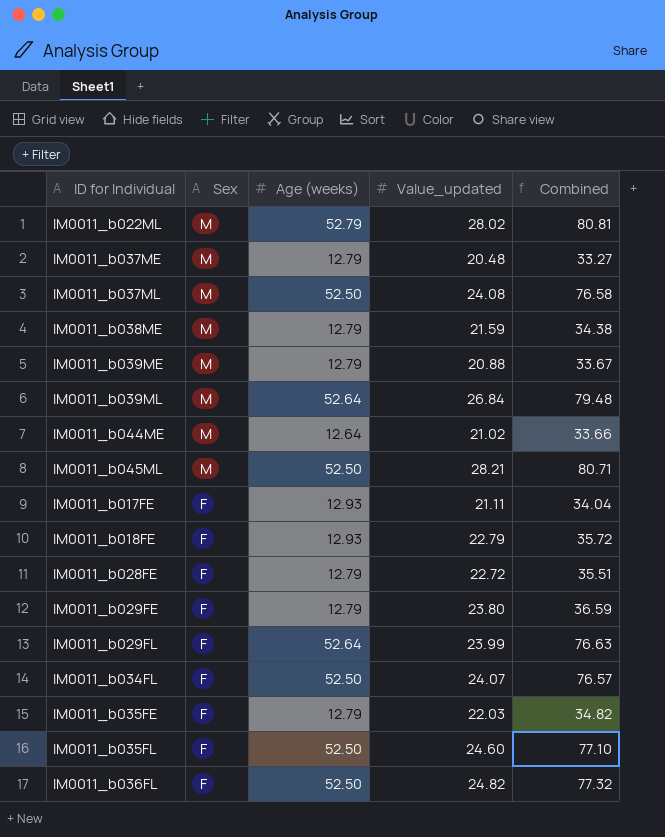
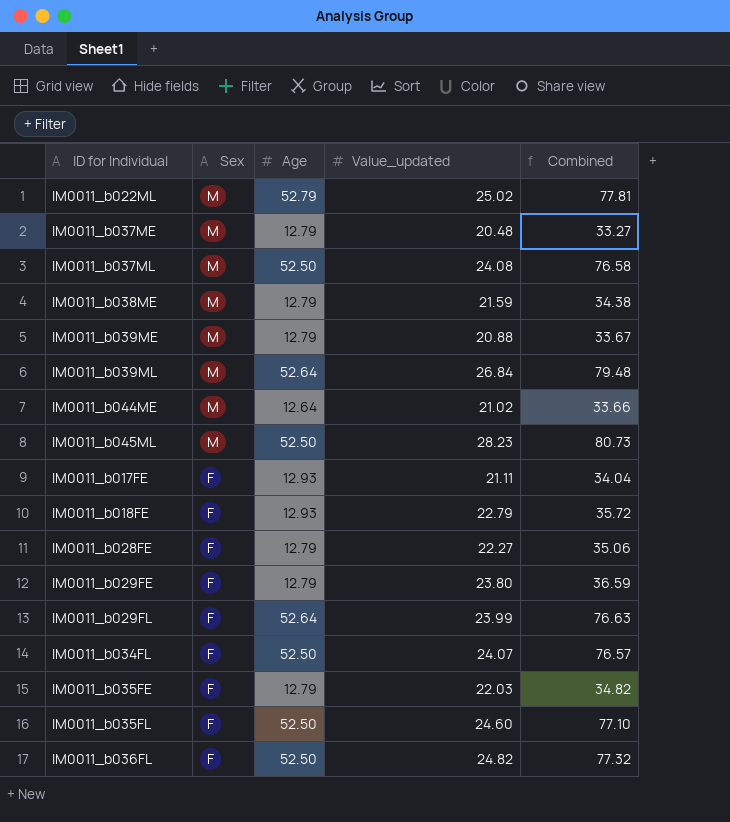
column name: Age (weeks) -> Age
IM0011_b022ML | Value_updated: 28.02 -> 25.02
IM0011_b022ML | Combined: 80.81 -> 77.81
IM0011_b045ML | Value_updated: 28.21 -> 28.23
IM0011_b045ML | Combined: 80.71 -> 80.73
IM0011_b028FE | Value_updated: 22.72 -> 22.27
IM0011_b028FE | Combined: 35.51 -> 35.06

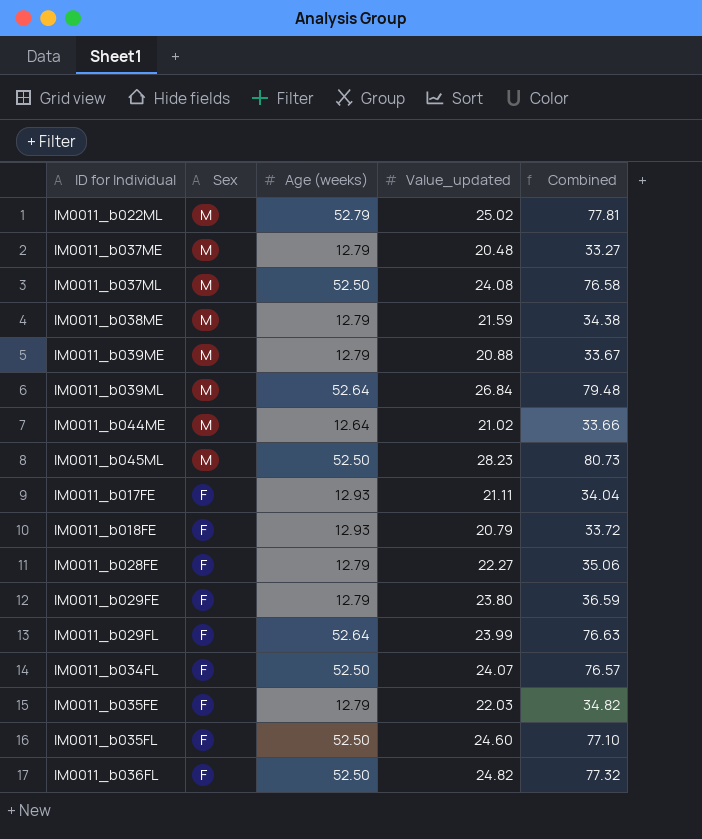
column name: Age -> Age (weeks)
IM0011_b018FE | Value_updated: 22.79 -> 20.79
IM0011_b018FE | Combined: 35.72 -> 33.72

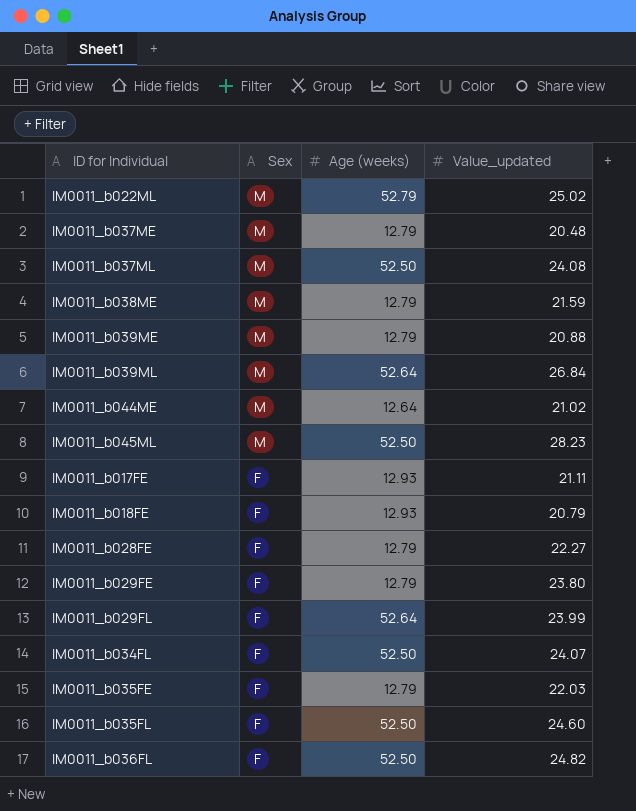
column Combined | formula: [Age (weeks)] + [Value_updated] -> none

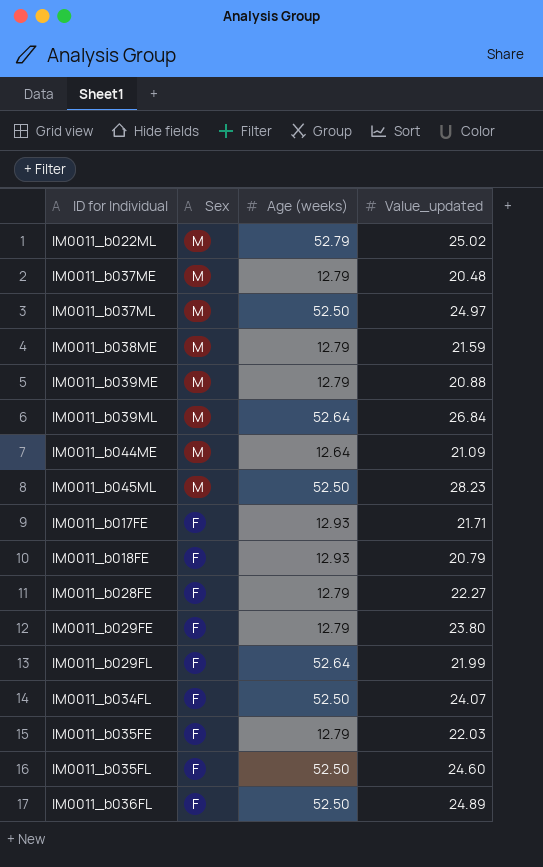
IM0011_b037ML | Value_updated: 24.08 -> 24.97
IM0011_b044ME | Value_updated: 21.02 -> 21.09
IM0011_b017FE | Value_updated: 21.11 -> 21.71
IM0011_b029FL | Value_updated: 23.99 -> 21.99
IM0011_b036FL | Value_updated: 24.82 -> 24.89

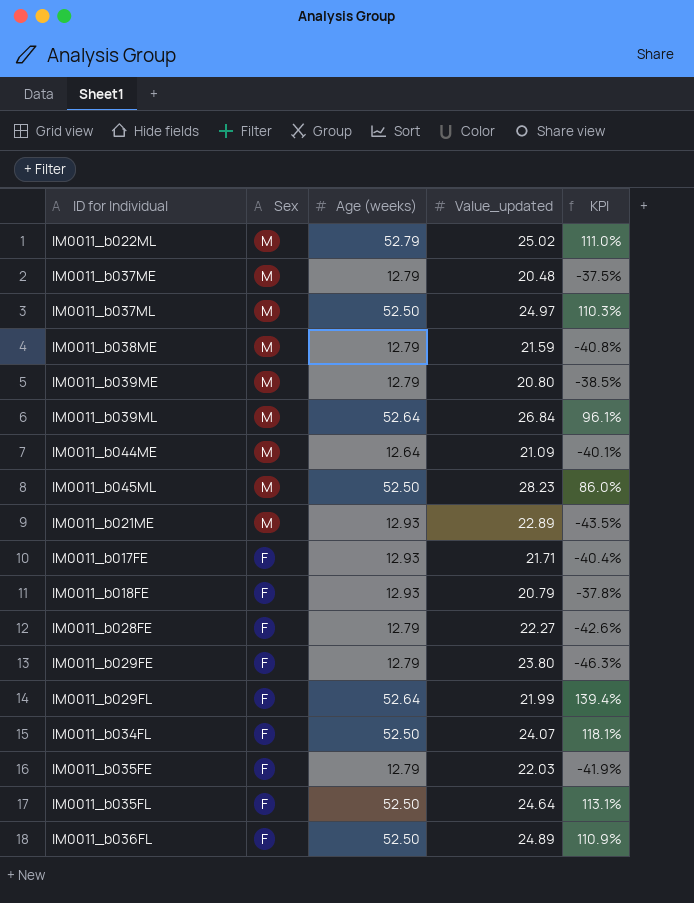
column KPI | formula: none -> ([Age (weeks)] - [Value_updated]) / [Value_updated]
IM0011_b039ME | Value_updated: 20.88 -> 20.80
row IM0011_b021ME: none -> M | 12.93 | 22.89 | -43.5%
IM0011_b035FL | Value_updated: 24.60 -> 24.64

